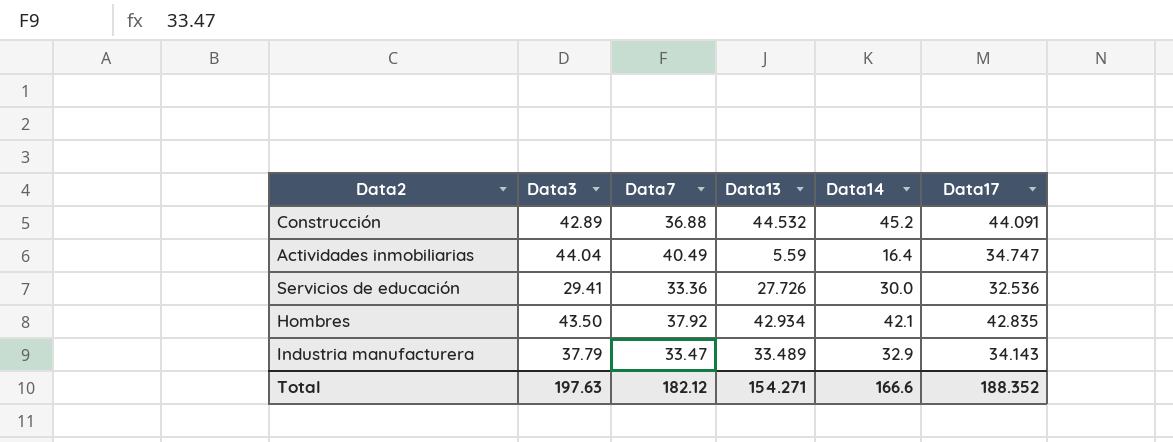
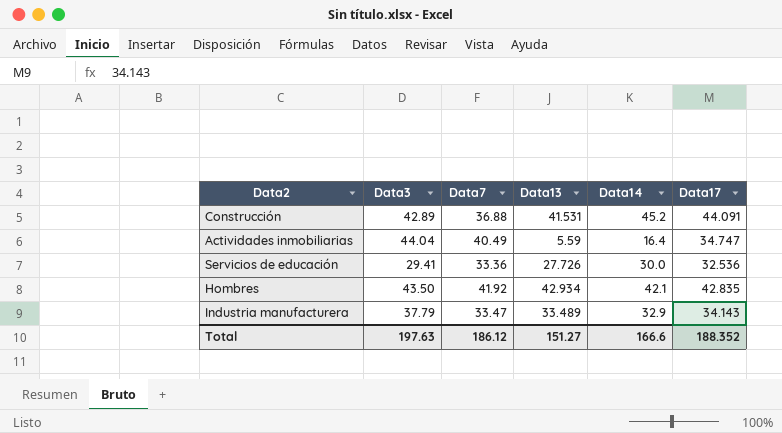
Construcción | Data13: 44.532 -> 41.531
Hombres | Data7: 37.92 -> 41.92
Total | Data7: 182.12 -> 186.12
Total | Data13: 154.271 -> 151.27

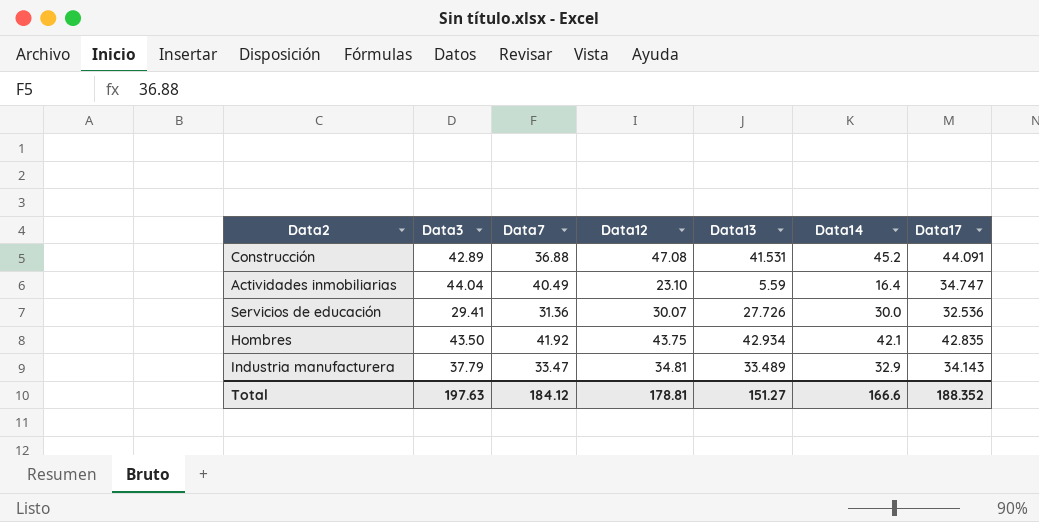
column Data12 | position: none -> 4
Servicios de educación | Data7: 33.36 -> 31.36
Total | Data7: 186.12 -> 184.12

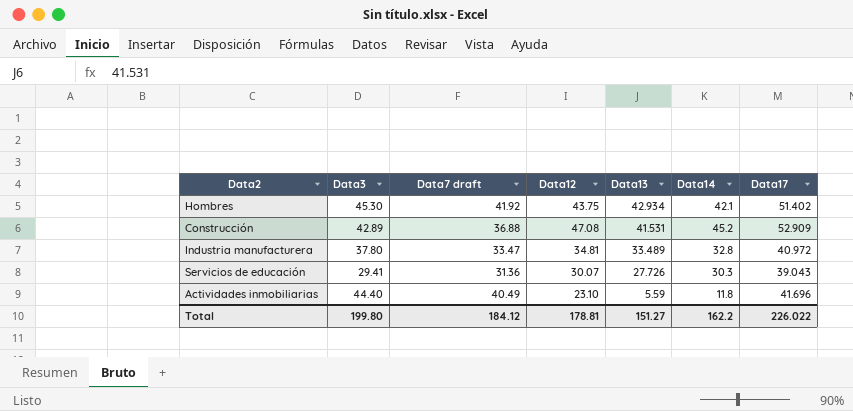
row order: none -> Data13 descending
column name: Data7 -> Data7 draft
Hombres | Data3: 43.50 -> 45.30
Hombres | Data17: 42.835 -> 51.402
Construcción | Data17: 44.091 -> 52.909
Industria manufacturera | Data3: 37.79 -> 37.80
Industria manufacturera | Data14: 32.9 -> 32.8
Industria manufacturera | Data17: 34.143 -> 40.972
Servicios de educación | Data14: 30.0 -> 30.3
Servicios de educación | Data17: 32.536 -> 39.043
Actividades inmobiliarias | Data3: 44.04 -> 44.40
Actividades inmobiliarias | Data14: 16.4 -> 11.8
Actividades inmobiliarias | Data17: 34.747 -> 41.696
Total | Data3: 197.63 -> 199.80
Total | Data14: 166.6 -> 162.2
Total | Data17: 188.352 -> 226.022

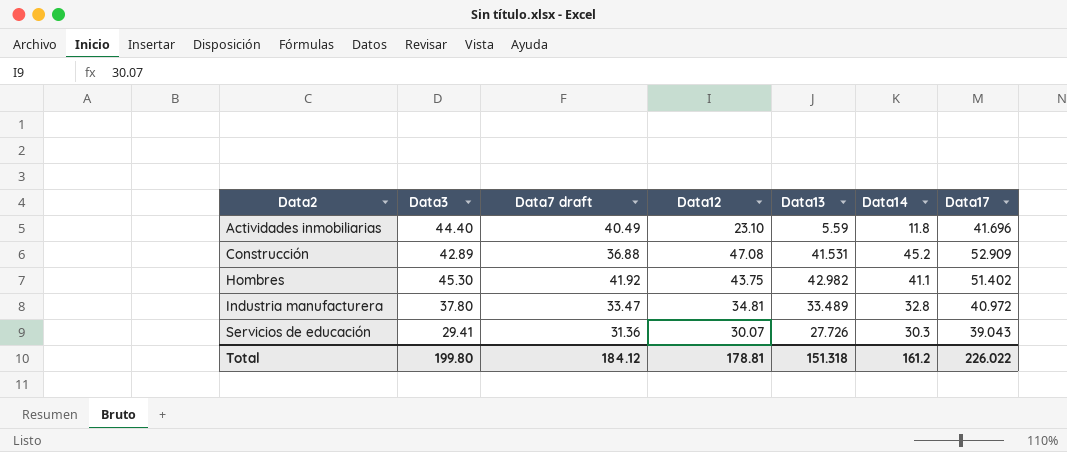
row order: Data13 descending -> Data2 ascending
Hombres | Data13: 42.934 -> 42.982
Hombres | Data14: 42.1 -> 41.1
Total | Data13: 151.27 -> 151.318
Total | Data14: 162.2 -> 161.2

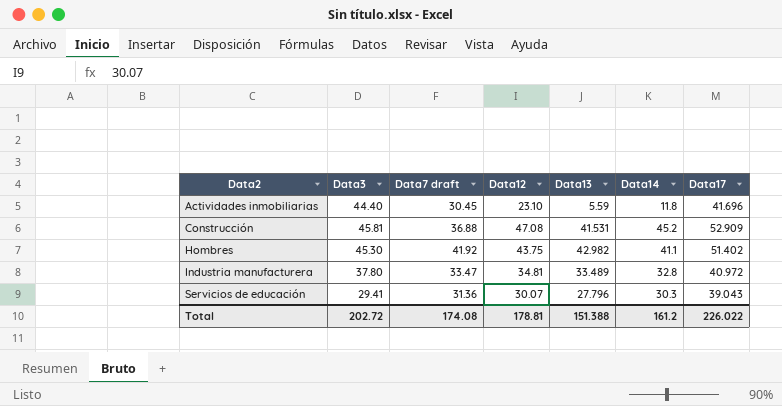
Actividades inmobiliarias | Data7 draft: 40.49 -> 30.45
Construcción | Data3: 42.89 -> 45.81
Servicios de educación | Data13: 27.726 -> 27.796
Total | Data3: 199.80 -> 202.72
Total | Data7 draft: 184.12 -> 174.08
Total | Data13: 151.318 -> 151.388

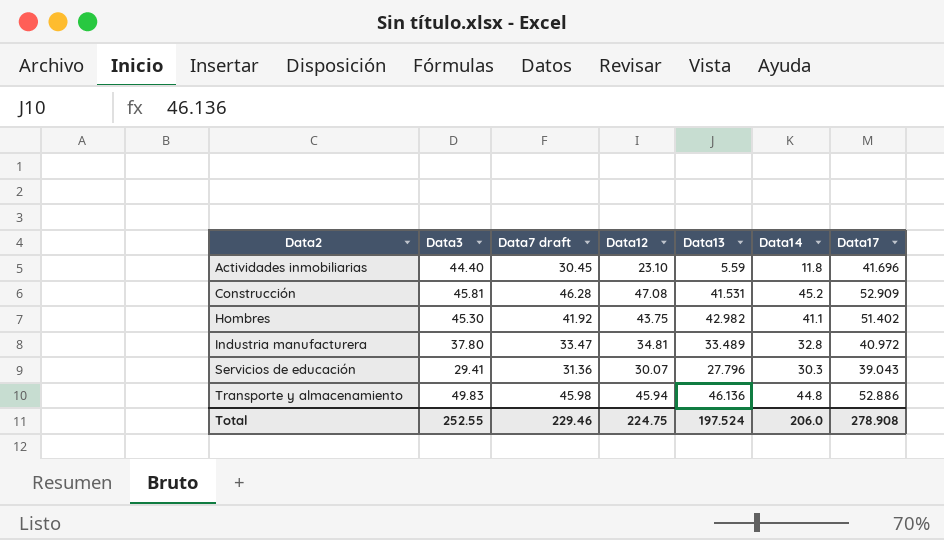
Construcción | Data7 draft: 36.88 -> 46.28
row Transporte y almacenamiento: none -> 49.83 | 45.98 | 45.94 | 46.136 | 44.8 | 52.886
Total | Data3: 202.72 -> 252.55
Total | Data7 draft: 174.08 -> 229.46
Total | Data12: 178.81 -> 224.75
Total | Data13: 151.388 -> 197.524
Total | Data14: 161.2 -> 206.0
Total | Data17: 226.022 -> 278.908

